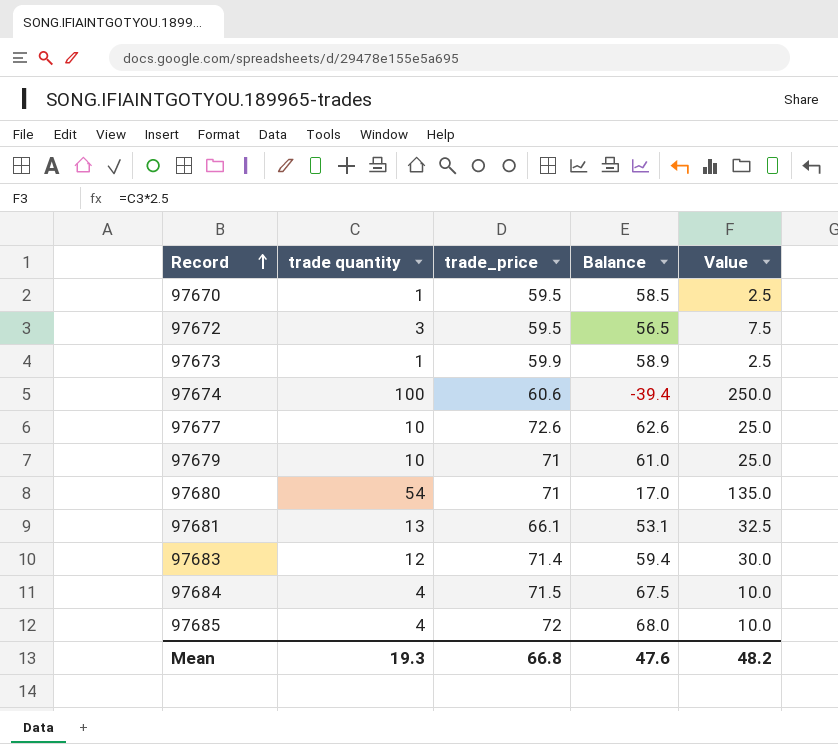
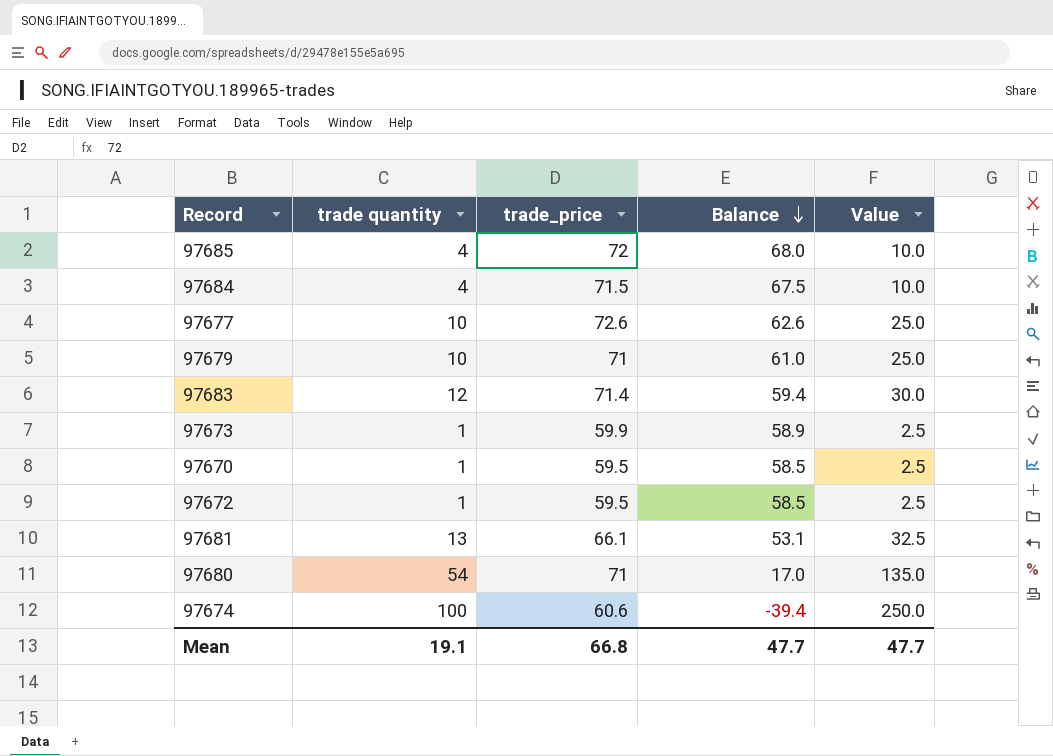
row order: Record ascending -> Balance descending
97672 | trade quantity: 3 -> 1
97672 | Balance: 56.5 -> 58.5
97672 | Value: 7.5 -> 2.5
Mean | trade quantity: 19.3 -> 19.1
Mean | Balance: 47.6 -> 47.7
Mean | Value: 48.2 -> 47.7

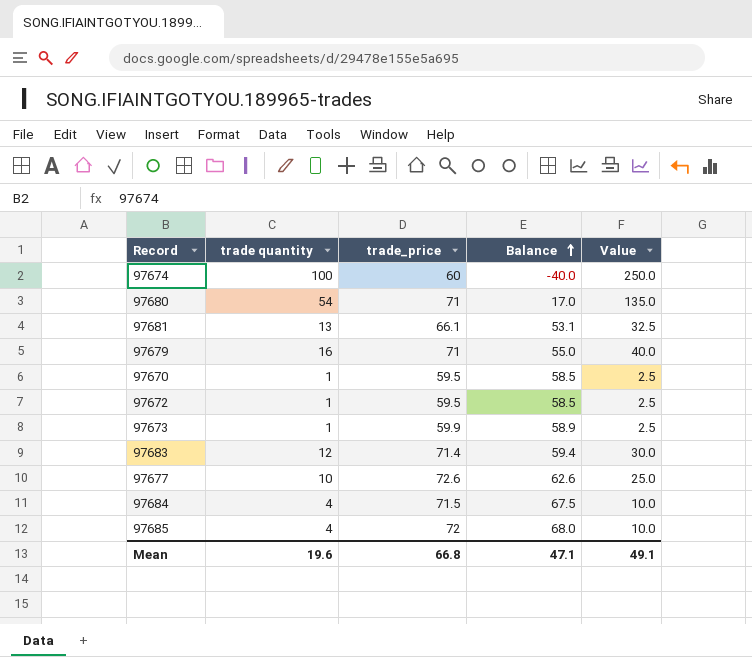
row order: Balance descending -> Balance ascending
97674 | trade_price: 60.6 -> 60
97674 | Balance: -39.4 -> -40.0
97679 | trade quantity: 10 -> 16
97679 | Balance: 61.0 -> 55.0
97679 | Value: 25.0 -> 40.0
Mean | trade quantity: 19.1 -> 19.6
Mean | Balance: 47.7 -> 47.1
Mean | Value: 47.7 -> 49.1

